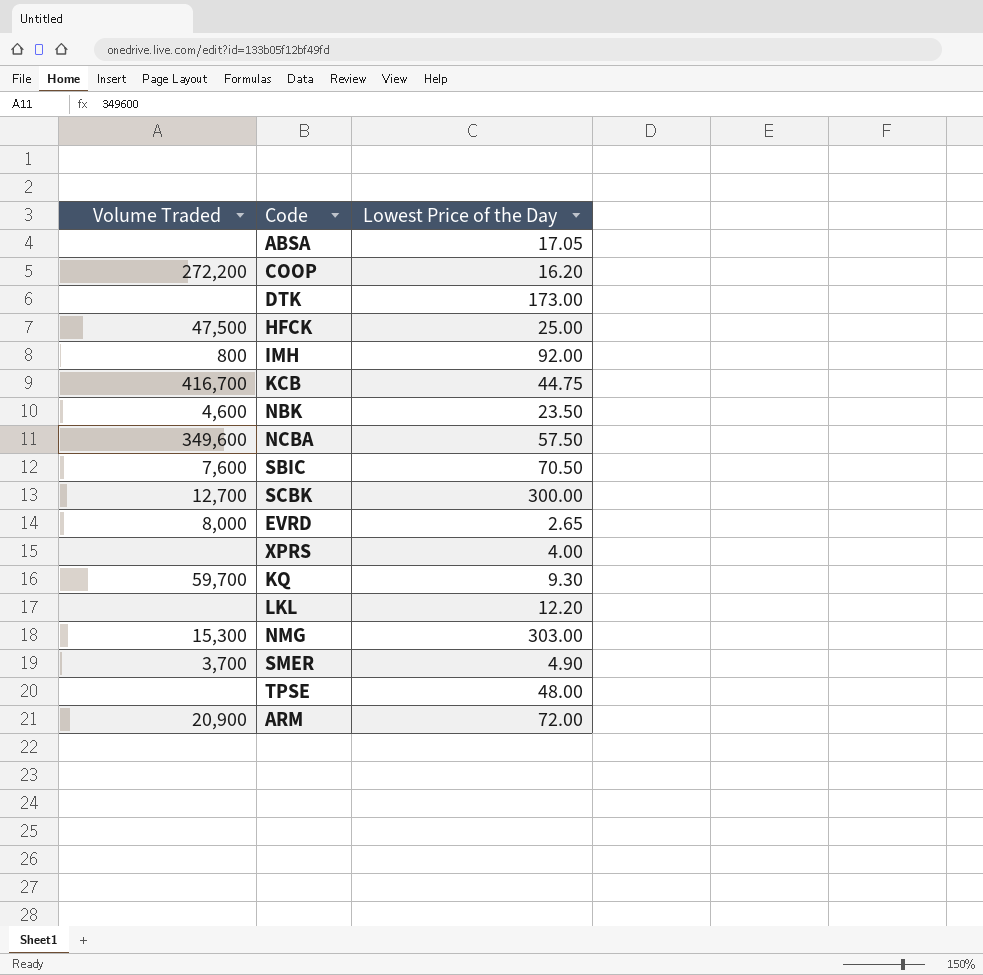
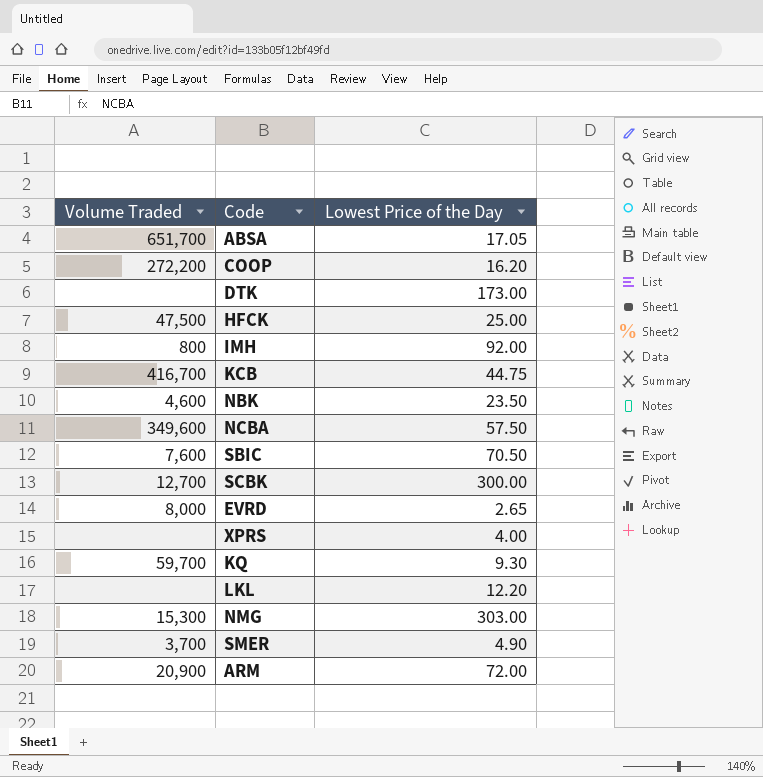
row TPSE: none | 48.00 -> none
ABSA | Volume Traded: none -> 651,700

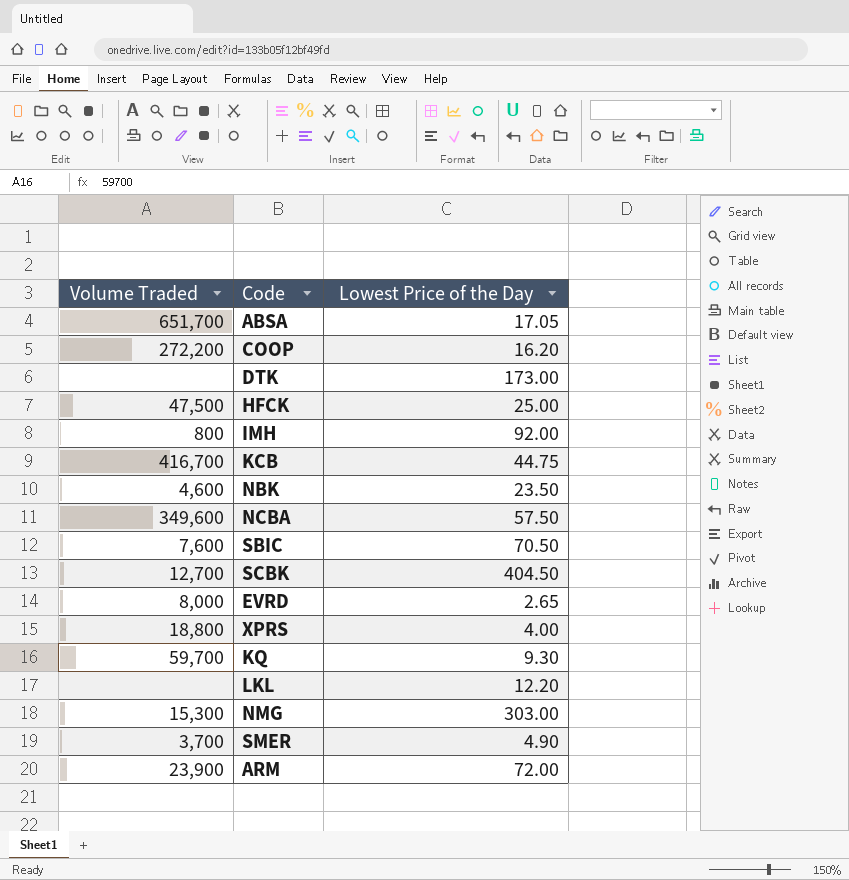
SCBK | Lowest Price of the Day: 300.00 -> 404.50
XPRS | Volume Traded: none -> 18,800
ARM | Volume Traded: 20,900 -> 23,900

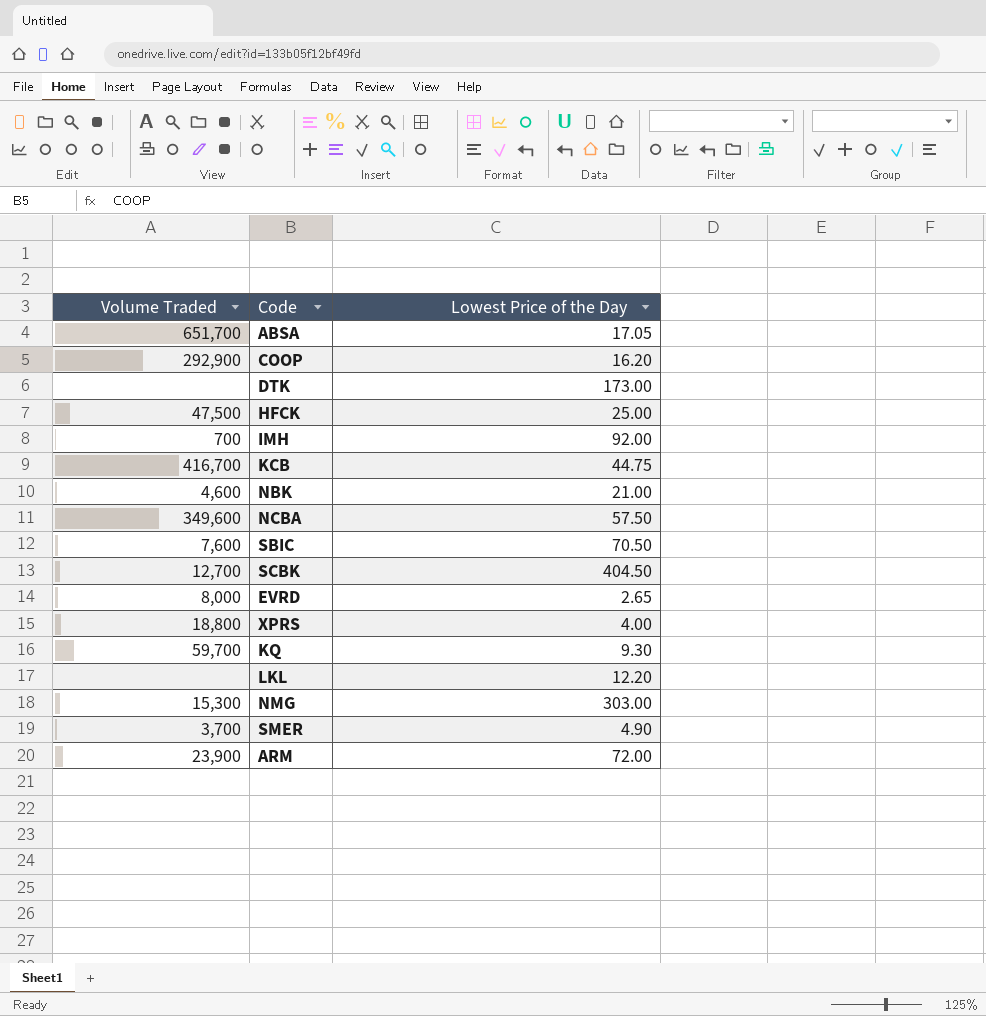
COOP | Volume Traded: 272,200 -> 292,900
IMH | Volume Traded: 800 -> 700
NBK | Lowest Price of the Day: 23.50 -> 21.00

